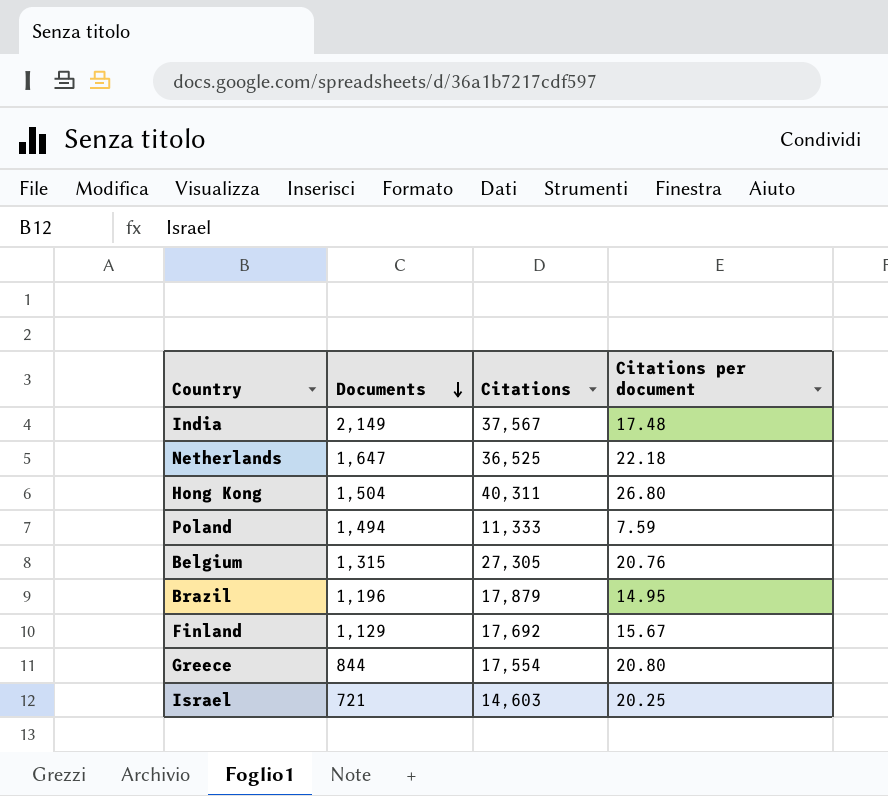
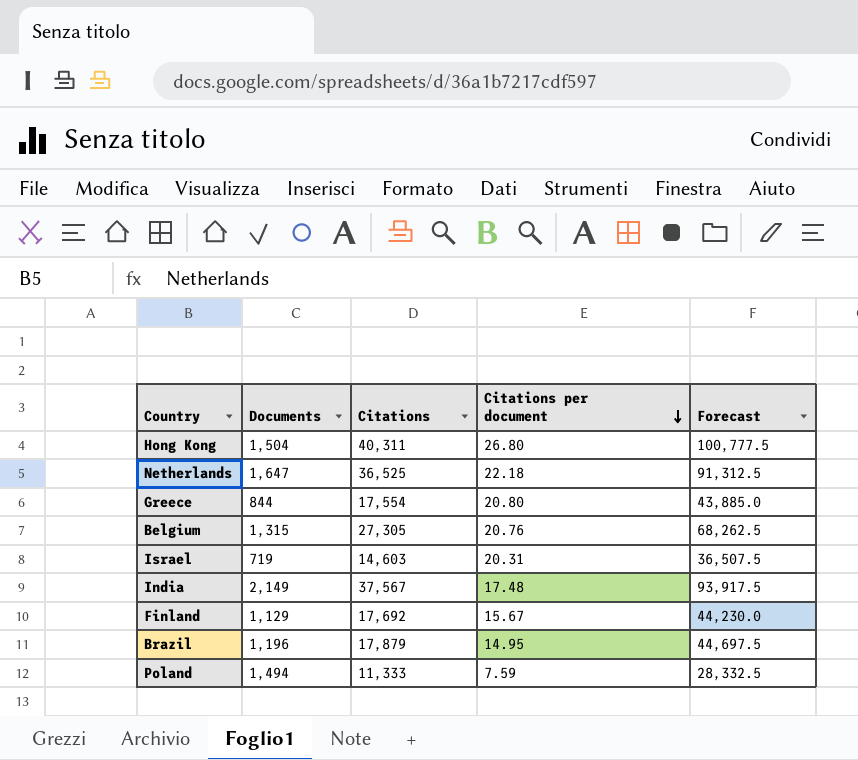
row order: Documents descending -> Citations per document descending
column Forecast | formula: none -> [Citations] * 2.5
Israel | Documents: 721 -> 719
Israel | Citations per document: 20.25 -> 20.31

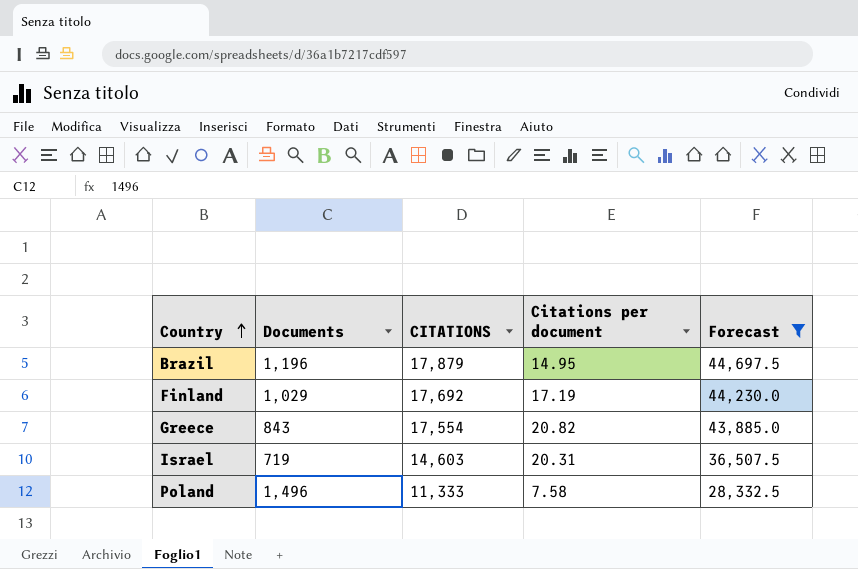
filter: none -> Forecast <= 44,697.5
row order: Citations per document descending -> Country ascending
column name: Citations -> CITATIONS
Finland | Documents: 1,129 -> 1,029
Finland | Citations per document: 15.67 -> 17.19
Greece | Documents: 844 -> 843
Greece | Citations per document: 20.80 -> 20.82
Poland | Documents: 1,494 -> 1,496
Poland | Citations per document: 7.59 -> 7.58

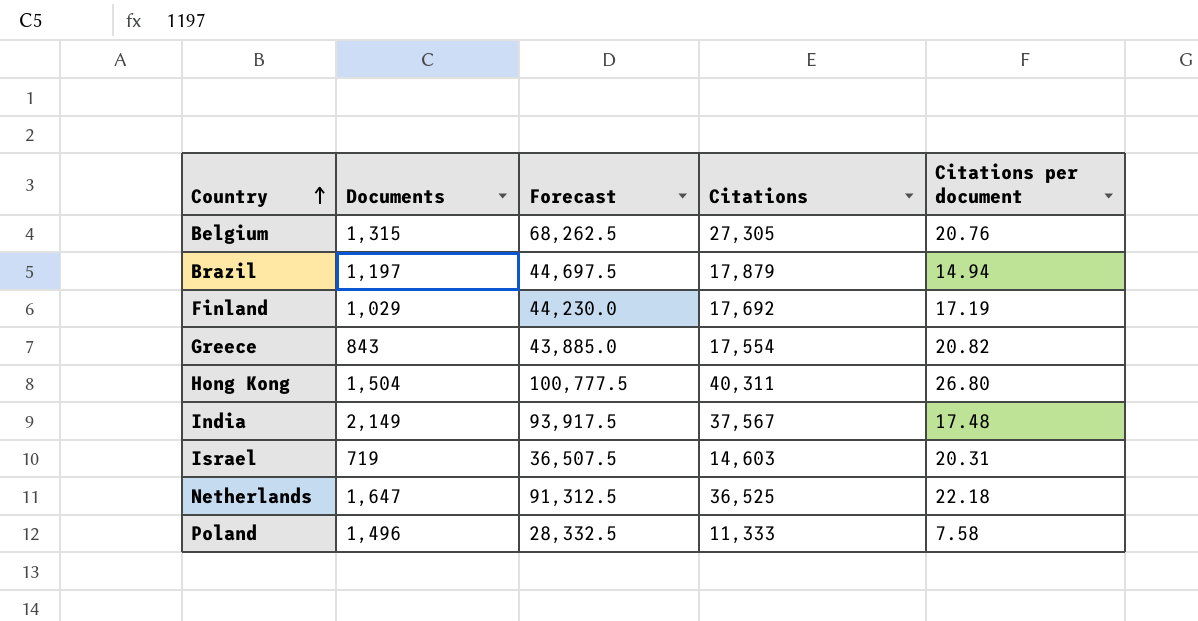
filter: Forecast <= 44,697.5 -> none
column Forecast | position: 5 -> 3
column name: CITATIONS -> Citations
Brazil | Documents: 1,196 -> 1,197
Brazil | Citations per document: 14.95 -> 14.94

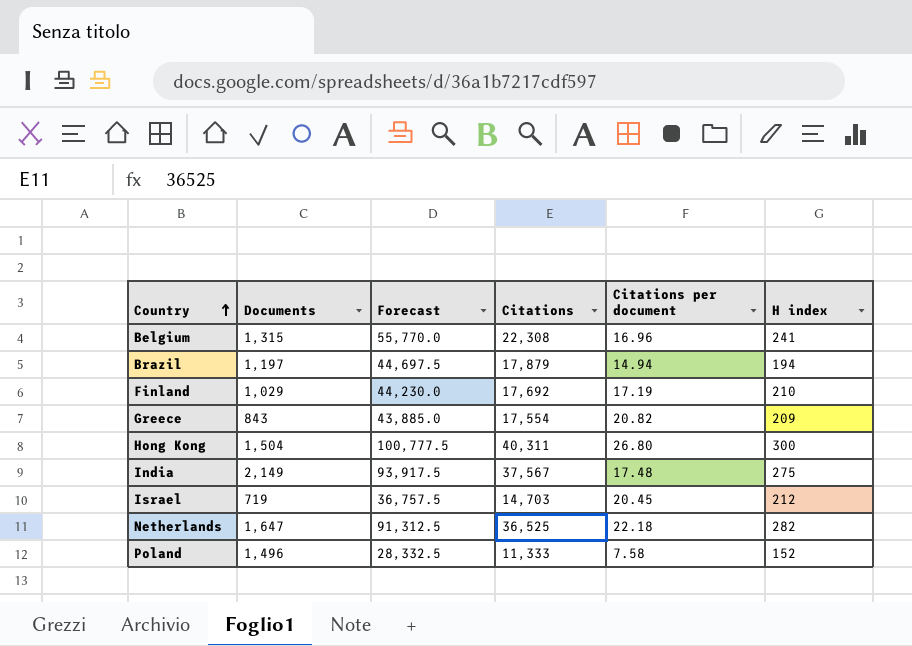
column H index | position: none -> 6
Belgium | Forecast: 68,262.5 -> 55,770.0
Belgium | Citations: 27,305 -> 22,308
Belgium | Citations per document: 20.76 -> 16.96
Israel | Forecast: 36,507.5 -> 36,757.5
Israel | Citations: 14,603 -> 14,703
Israel | Citations per document: 20.31 -> 20.45

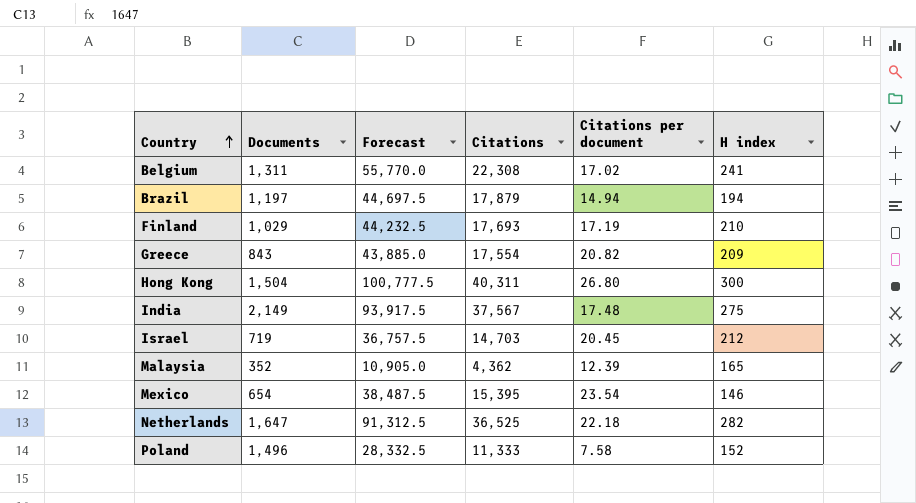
Belgium | Documents: 1,315 -> 1,311
Belgium | Citations per document: 16.96 -> 17.02
Finland | Forecast: 44,230.0 -> 44,232.5
Finland | Citations: 17,692 -> 17,693
row Malaysia: none -> 352 | 10,905.0 | 4,362 | 12.39 | 165
row Mexico: none -> 654 | 38,487.5 | 15,395 | 23.54 | 146

